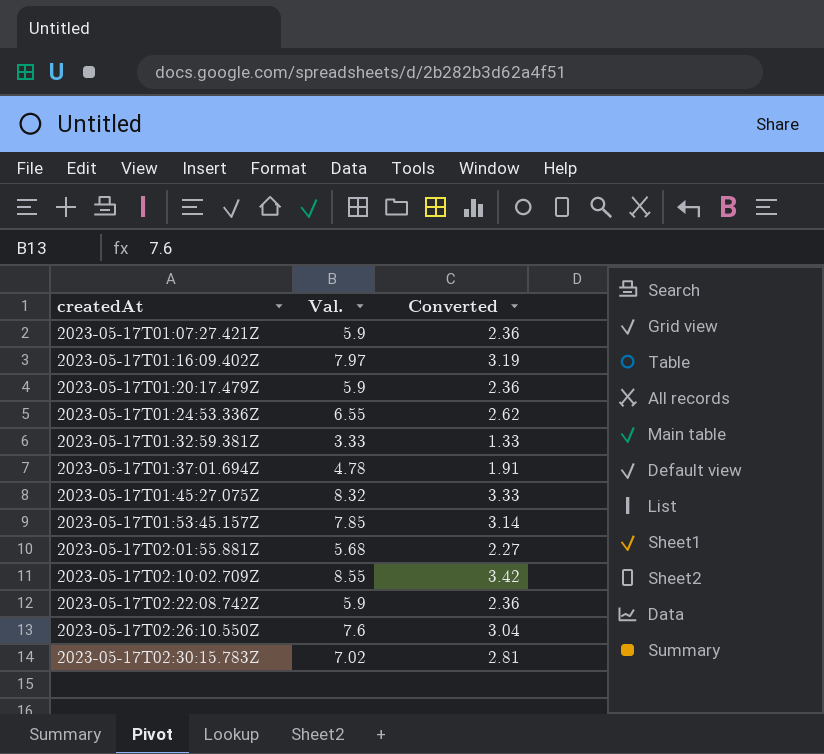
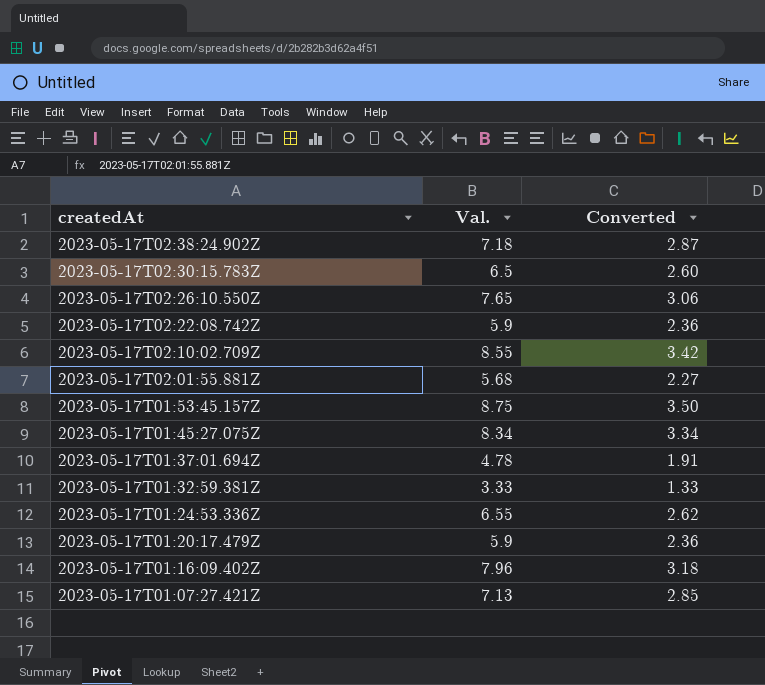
row order: createdAt ascending -> createdAt descending
row 2023-05-17T02:38:24.902Z: none -> 7.18 | 2.87
2023-05-17T02:30:15.783Z | Val.: 7.02 -> 6.5
2023-05-17T02:30:15.783Z | Converted: 2.81 -> 2.60
2023-05-17T02:26:10.550Z | Val.: 7.6 -> 7.65
2023-05-17T02:26:10.550Z | Converted: 3.04 -> 3.06
2023-05-17T01:53:45.157Z | Val.: 7.85 -> 8.75
2023-05-17T01:53:45.157Z | Converted: 3.14 -> 3.50
2023-05-17T01:45:27.075Z | Val.: 8.32 -> 8.34
2023-05-17T01:45:27.075Z | Converted: 3.33 -> 3.34
2023-05-17T01:16:09.402Z | Val.: 7.97 -> 7.96
2023-05-17T01:16:09.402Z | Converted: 3.19 -> 3.18
2023-05-17T01:07:27.421Z | Val.: 5.9 -> 7.13
2023-05-17T01:07:27.421Z | Converted: 2.36 -> 2.85

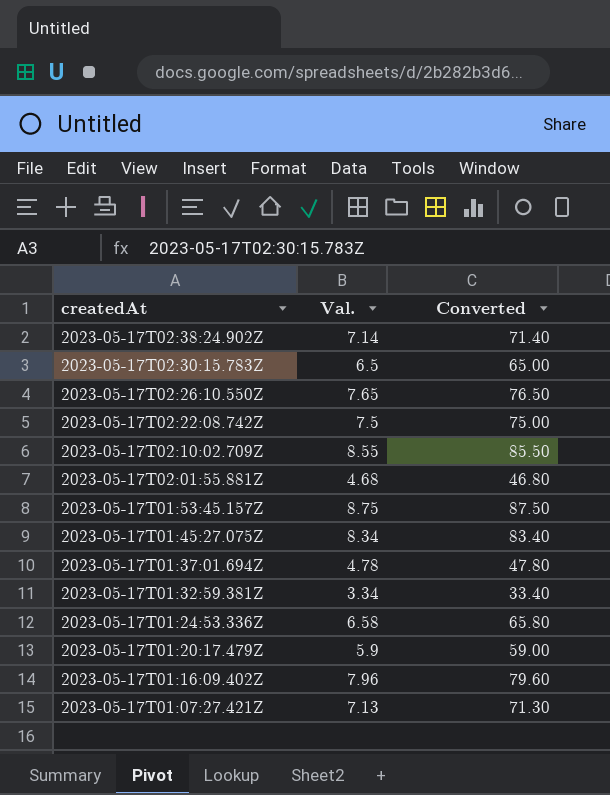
column Converted | formula: [Val.] * 0.4 -> [Val.] * 10
2023-05-17T02:38:24.902Z | Val.: 7.18 -> 7.14
2023-05-17T02:22:08.742Z | Val.: 5.9 -> 7.5
2023-05-17T02:01:55.881Z | Val.: 5.68 -> 4.68
2023-05-17T01:32:59.381Z | Val.: 3.33 -> 3.34
2023-05-17T01:24:53.336Z | Val.: 6.55 -> 6.58

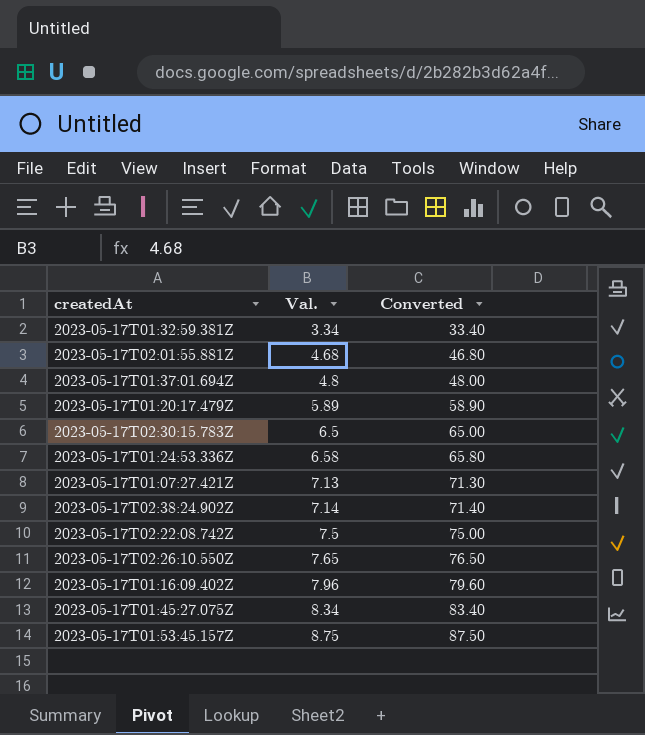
row order: createdAt descending -> Val. ascending
row 2023-05-17T02:10:02.709Z: 8.55 | 85.50 -> none
2023-05-17T01:37:01.694Z | Val.: 4.78 -> 4.8
2023-05-17T01:37:01.694Z | Converted: 47.80 -> 48.00
2023-05-17T01:20:17.479Z | Val.: 5.9 -> 5.89
2023-05-17T01:20:17.479Z | Converted: 59.00 -> 58.90

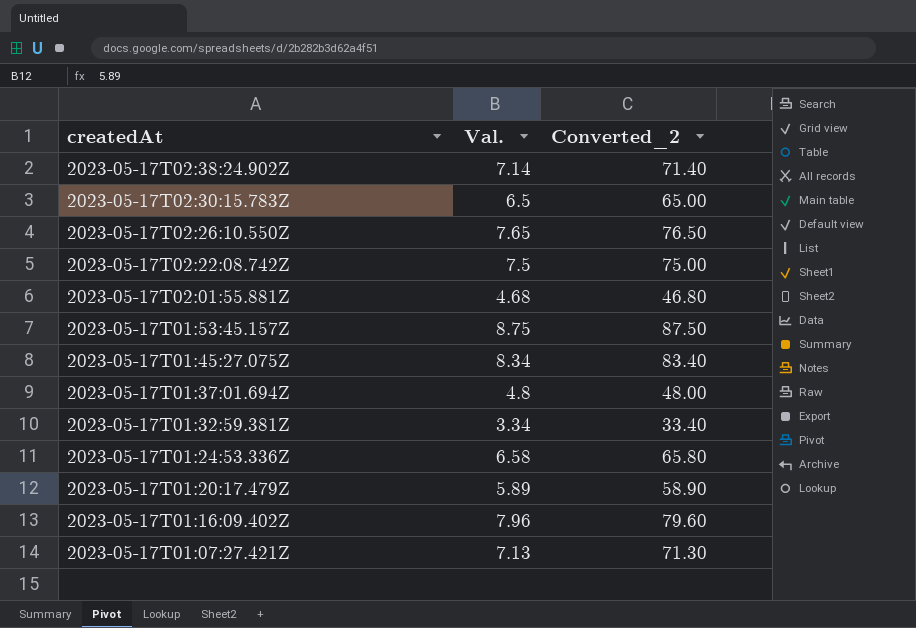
row order: Val. ascending -> createdAt descending
column name: Converted -> Converted_2

